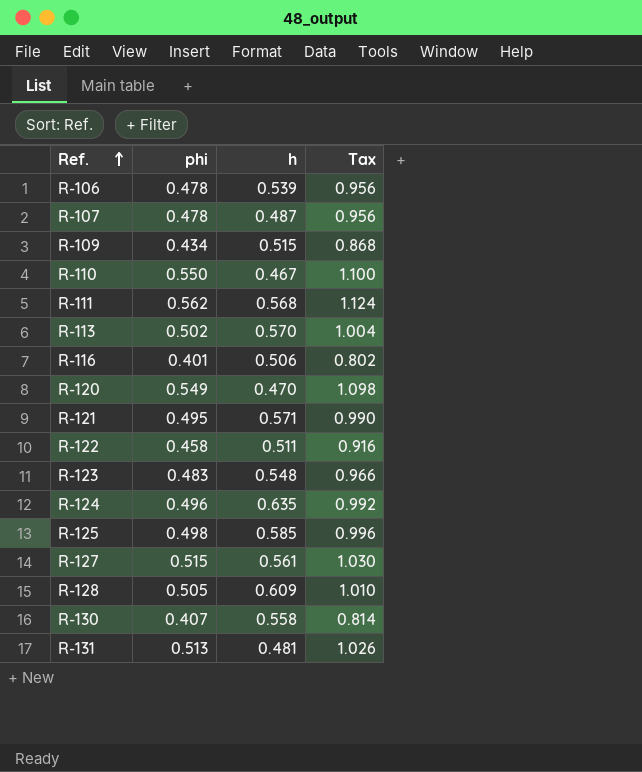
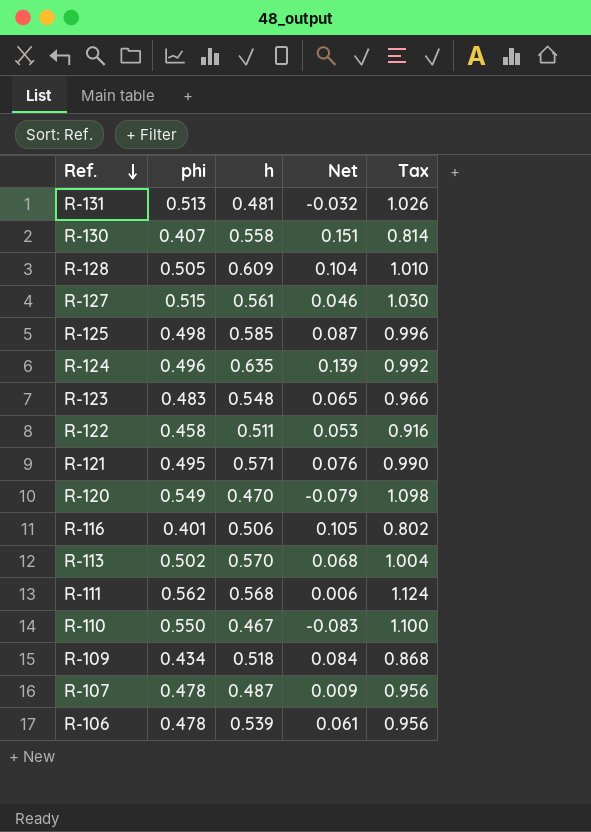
row order: Ref. ascending -> Ref. descending
column Net | formula: none -> [h] - [phi]
R-109 | h: 0.515 -> 0.518

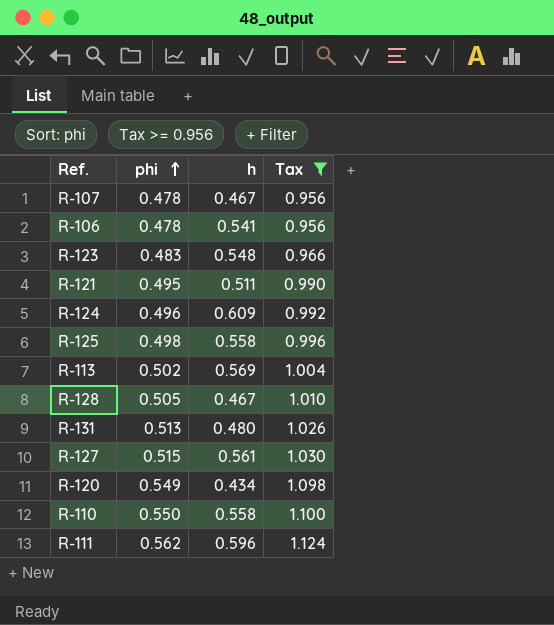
filter: none -> Tax >= 0.956
row order: Ref. descending -> phi ascending
column Net | formula: [h] - [phi] -> none
R-107 | h: 0.487 -> 0.467
R-106 | h: 0.539 -> 0.541
R-121 | h: 0.571 -> 0.511
R-124 | h: 0.635 -> 0.609
R-125 | h: 0.585 -> 0.558
R-113 | h: 0.570 -> 0.569
R-128 | h: 0.609 -> 0.467
R-131 | h: 0.481 -> 0.480
R-120 | h: 0.470 -> 0.434
R-110 | h: 0.467 -> 0.558
R-111 | h: 0.568 -> 0.596

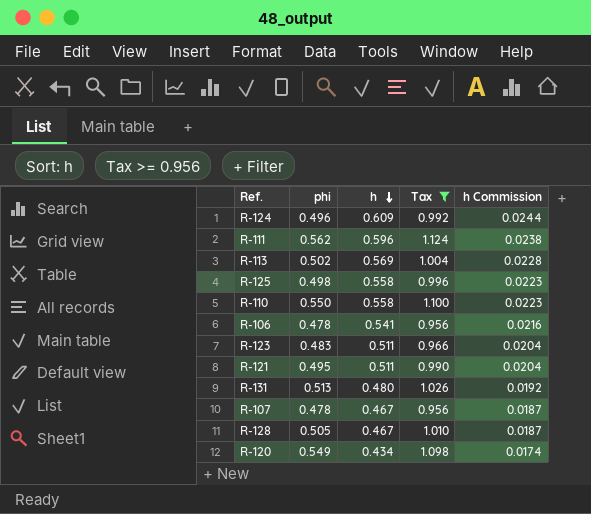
row order: phi ascending -> h descending
column h Commission | formula: none -> [h] * 0.04
row R-127: 0.515 | 0.561 | 1.030 -> none
R-123 | h: 0.548 -> 0.511

